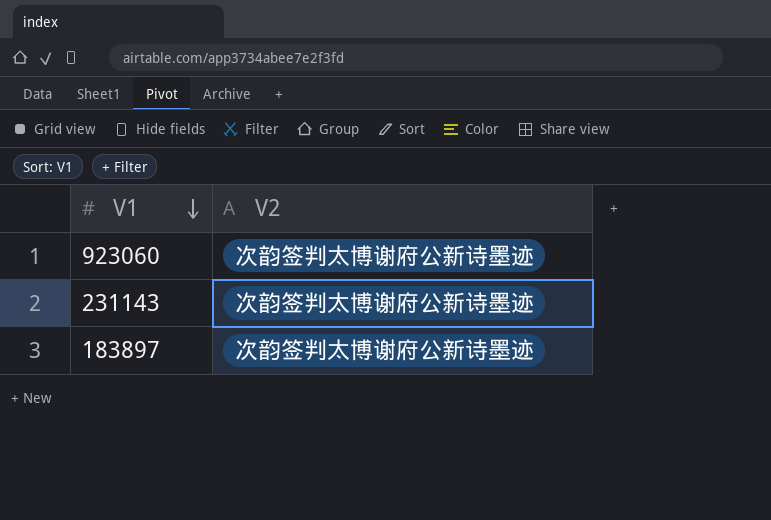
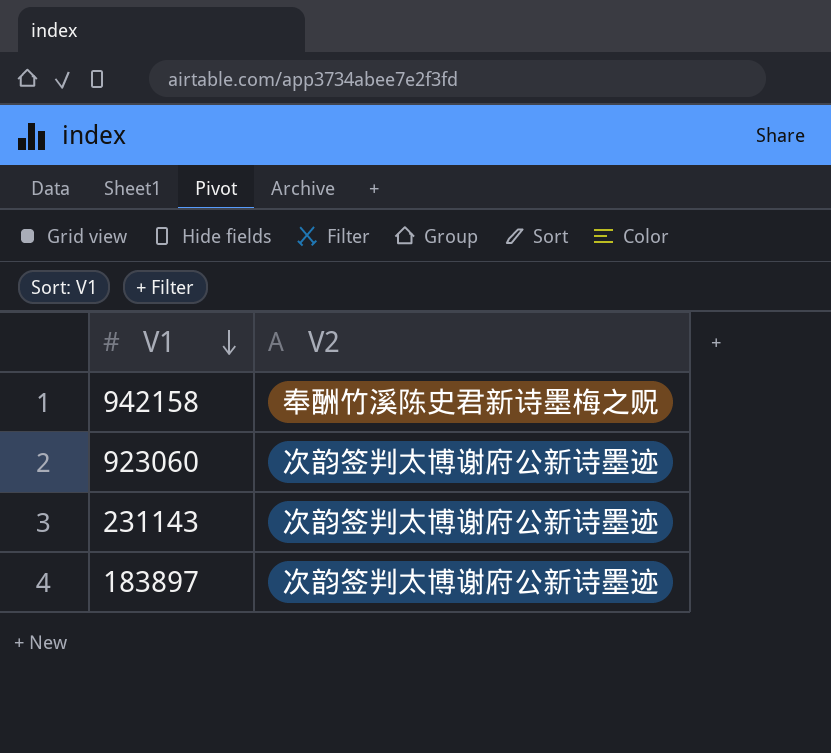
row 942158: none -> 奉酬竹溪陈史君新诗墨梅之贶

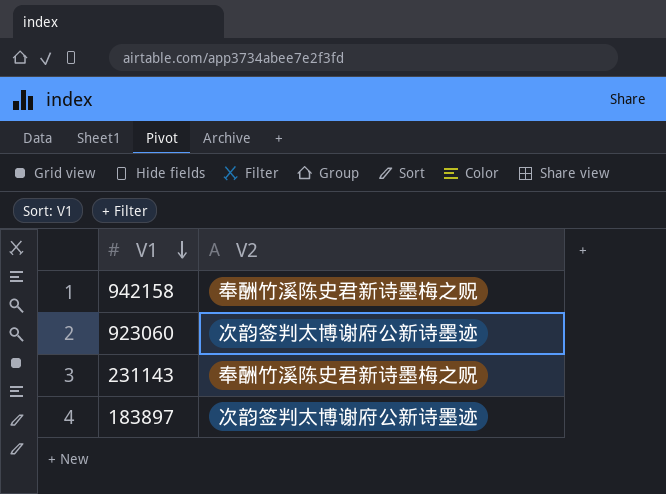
231143 | V2: 次韵签判太博谢府公新诗墨迹 -> 奉酬竹溪陈史君新诗墨梅之贶

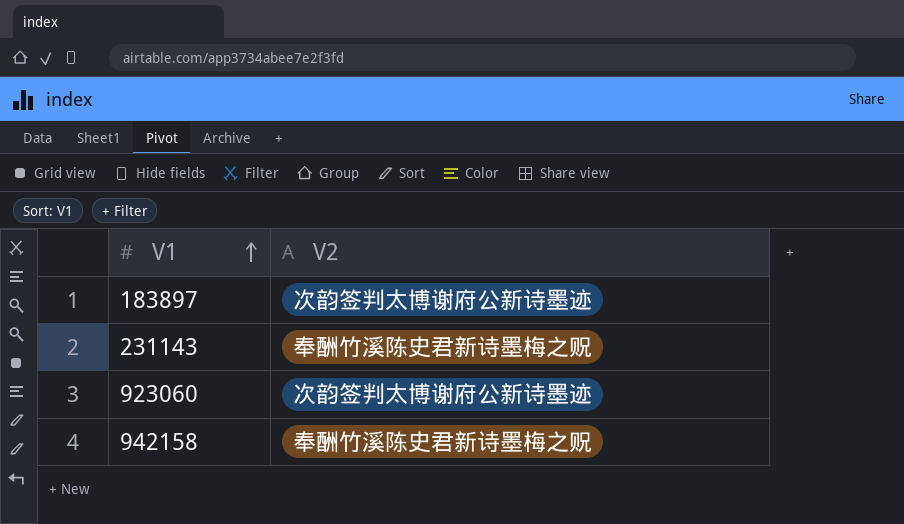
row order: V1 descending -> V1 ascending

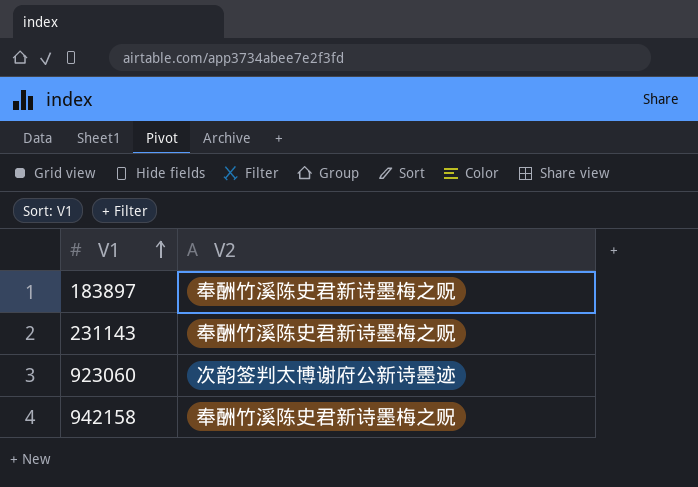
183897 | V2: 次韵签判太博谢府公新诗墨迹 -> 奉酬竹溪陈史君新诗墨梅之贶

